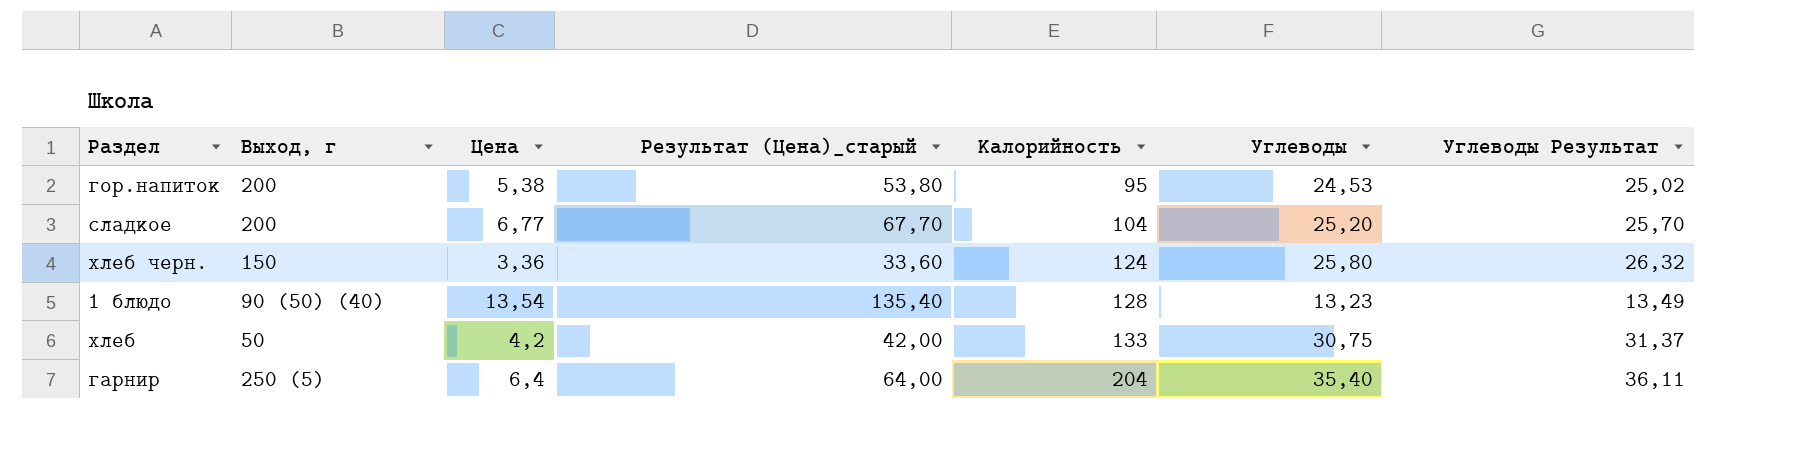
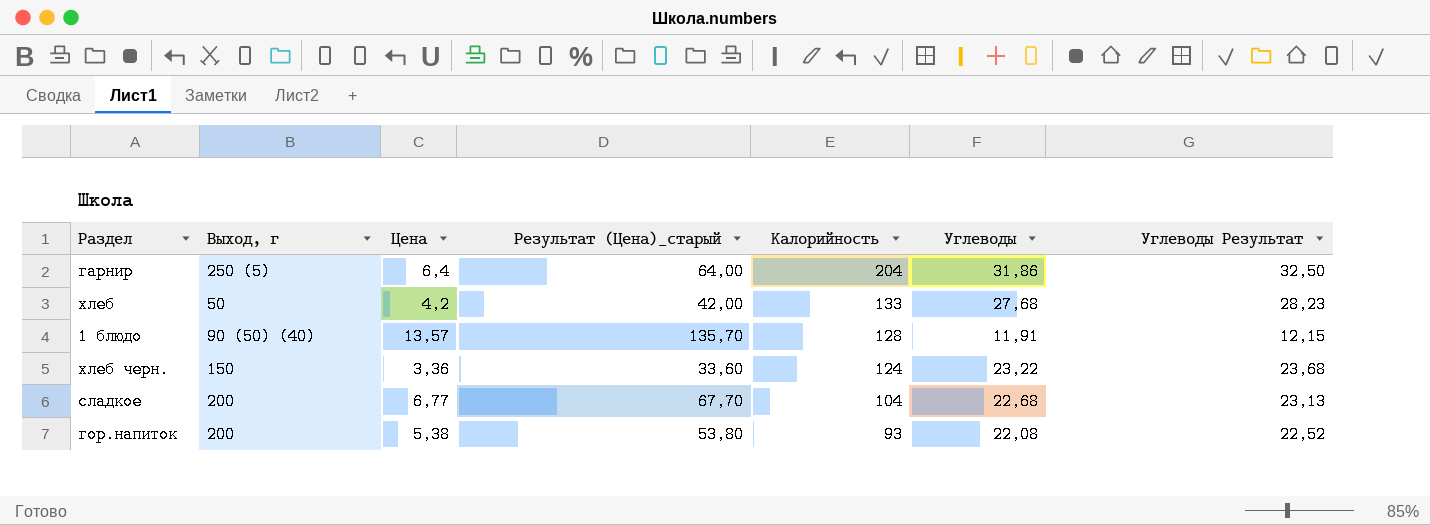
row order: Калорийность ascending -> Калорийность descending
гарнир | Углеводы: 35,40 -> 31,86
гарнир | Углеводы Результат: 36,11 -> 32,50
хлеб | Углеводы: 30,75 -> 27,68
хлеб | Углеводы Результат: 31,37 -> 28,23
1 блюдо | Цена: 13,54 -> 13,57
1 блюдо | Результат (Цена)_старый: 135,40 -> 135,70
1 блюдо | Углеводы: 13,23 -> 11,91
1 блюдо | Углеводы Результат: 13,49 -> 12,15
хлеб черн. | Углеводы: 25,80 -> 23,22
хлеб черн. | Углеводы Результат: 26,32 -> 23,68
сладкое | Углеводы: 25,20 -> 22,68
сладкое | Углеводы Результат: 25,70 -> 23,13
гор.напиток | Калорийность: 95 -> 93
гор.напиток | Углеводы: 24,53 -> 22,08
гор.напиток | Углеводы Результат: 25,02 -> 22,52

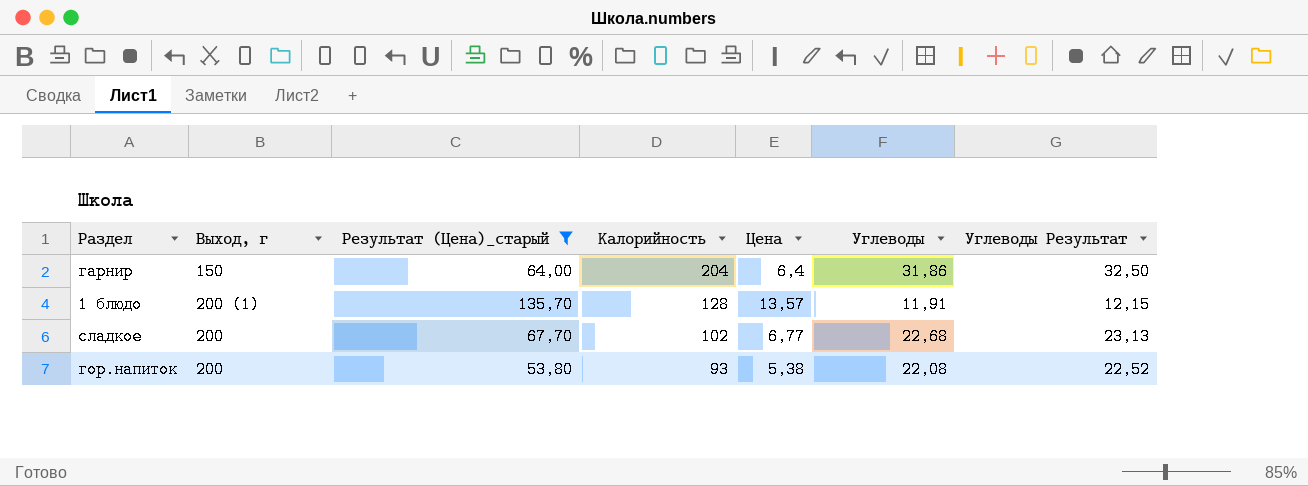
filter: none -> Результат (Цена)_старый >= 53,80
column Цена | position: 3 -> 5
гарнир | Выход, г: 250 (5) -> 150
1 блюдо | Выход, г: 90 (50) (40) -> 200 (1)
сладкое | Калорийность: 104 -> 102

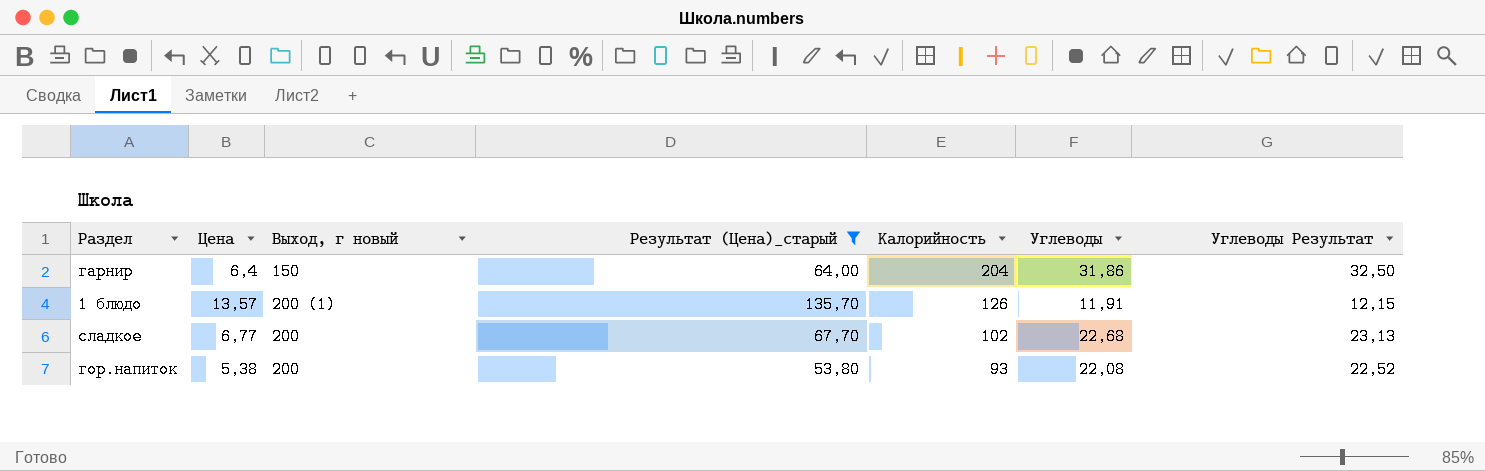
column Цена | position: 5 -> 2
column name: Выход, г -> Выход, г новый
1 блюдо | Калорийность: 128 -> 126

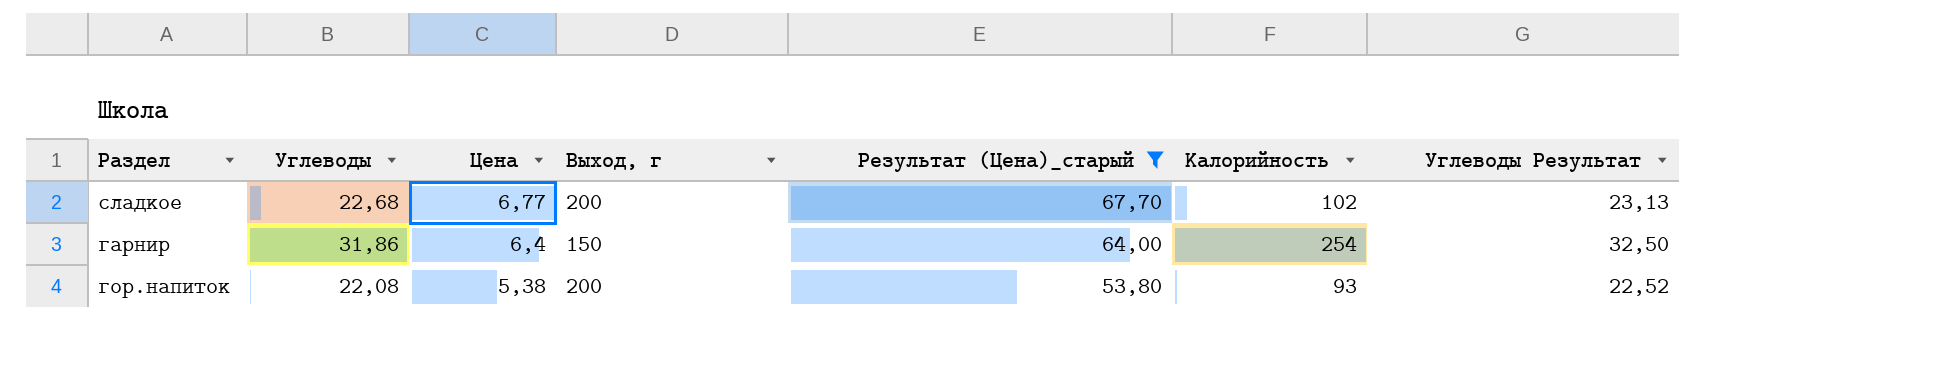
row order: Калорийность descending -> Цена descending
column Углеводы | position: 6 -> 2
column name: Выход, г новый -> Выход, г
row 1 блюдо: 13,57 | 200 (1) | 135,70 | 126 | 11,91 | 12,15 -> none
гарнир | Калорийность: 204 -> 254

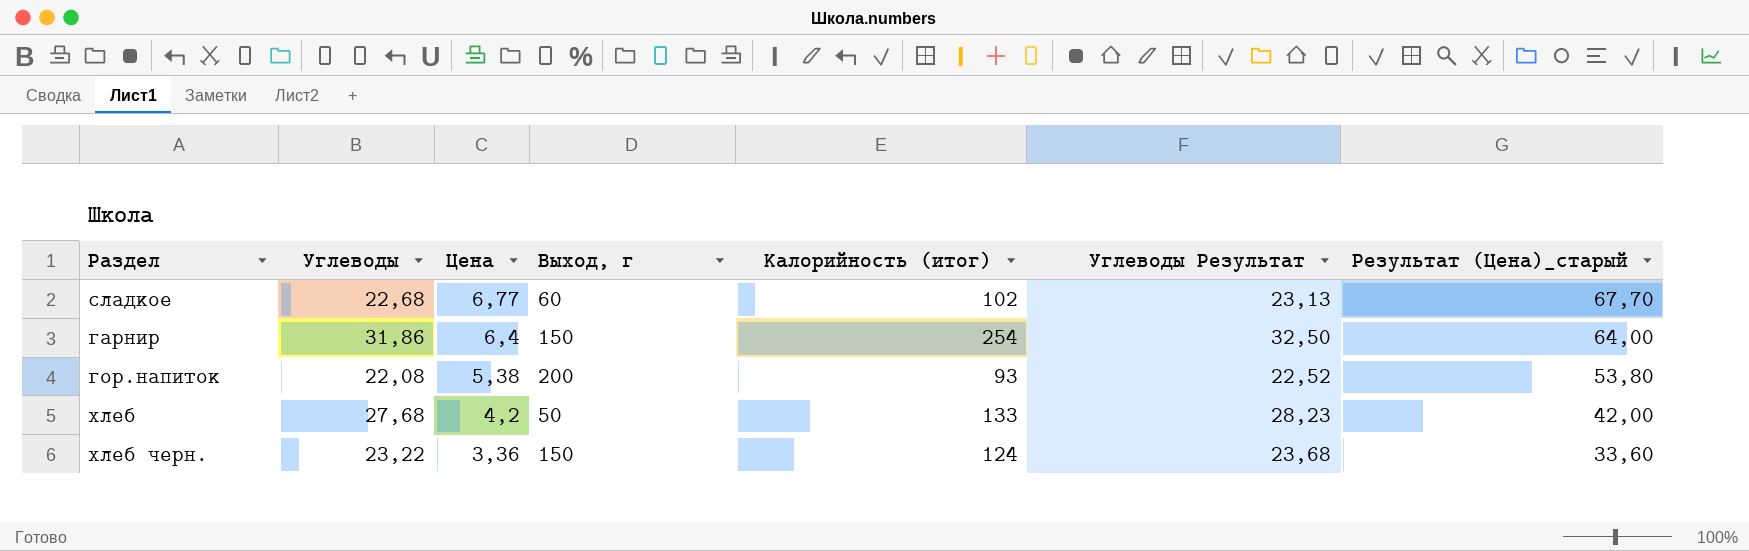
filter: Результат (Цена)_старый >= 53,80 -> none
column name: Калорийность -> Калорийность (итог)
column Результат (Цена)_старый | position: 5 -> 7
сладкое | Выход, г: 200 -> 60

